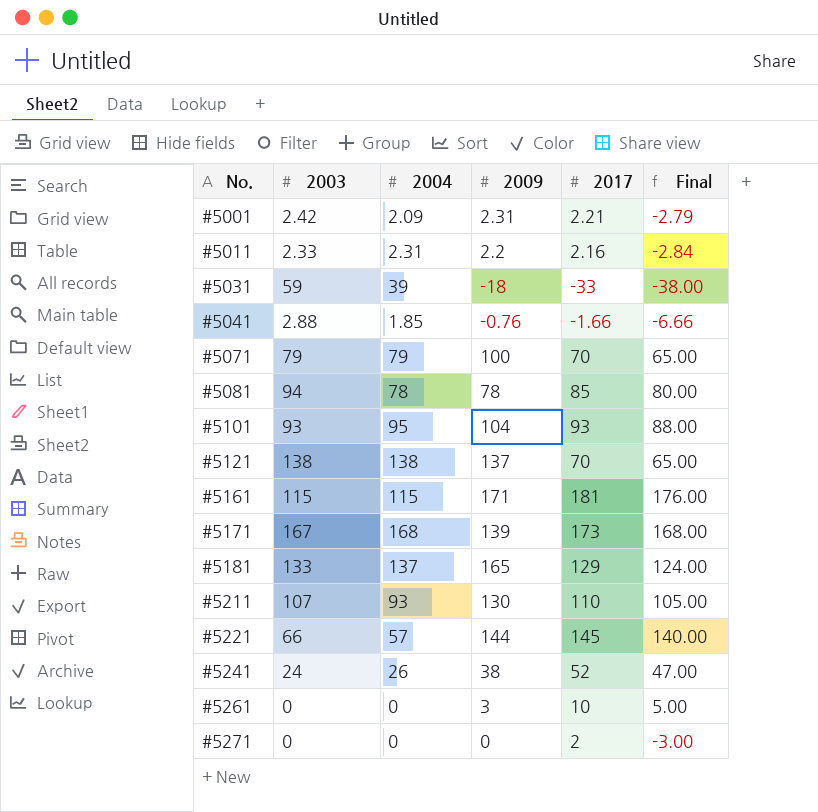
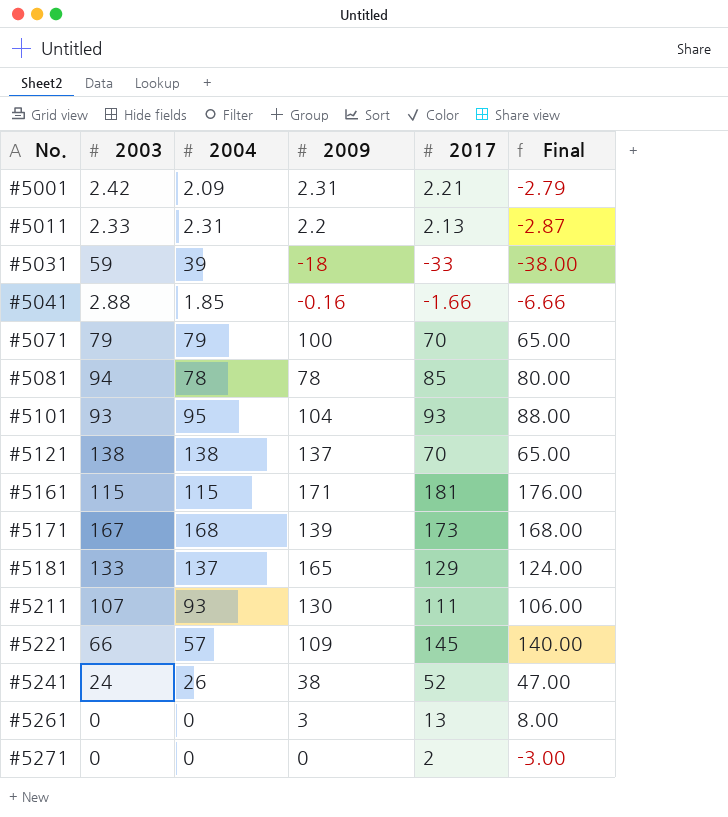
#5011 | 2017: 2.16 -> 2.13
#5011 | Final: -2.84 -> -2.87
#5041 | 2009: -0.76 -> -0.16
#5211 | 2017: 110 -> 111
#5211 | Final: 105.00 -> 106.00
#5221 | 2009: 144 -> 109
#5261 | 2017: 10 -> 13
#5261 | Final: 5.00 -> 8.00

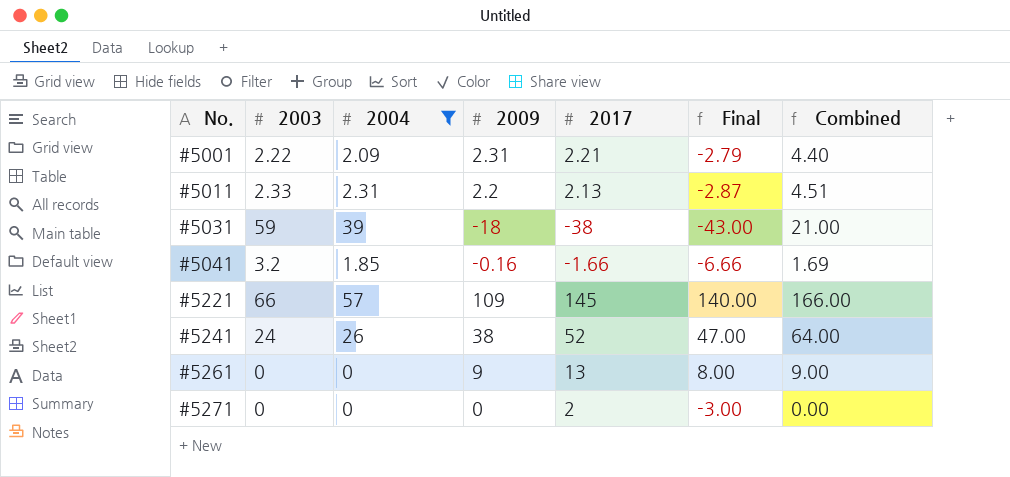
filter: none -> 2004 <= 57
column Combined | formula: none -> [2004] + [2009]
#5001 | 2003: 2.42 -> 2.22
#5031 | 2017: -33 -> -38
#5031 | Final: -38.00 -> -43.00
#5041 | 2003: 2.88 -> 3.2
#5261 | 2009: 3 -> 9

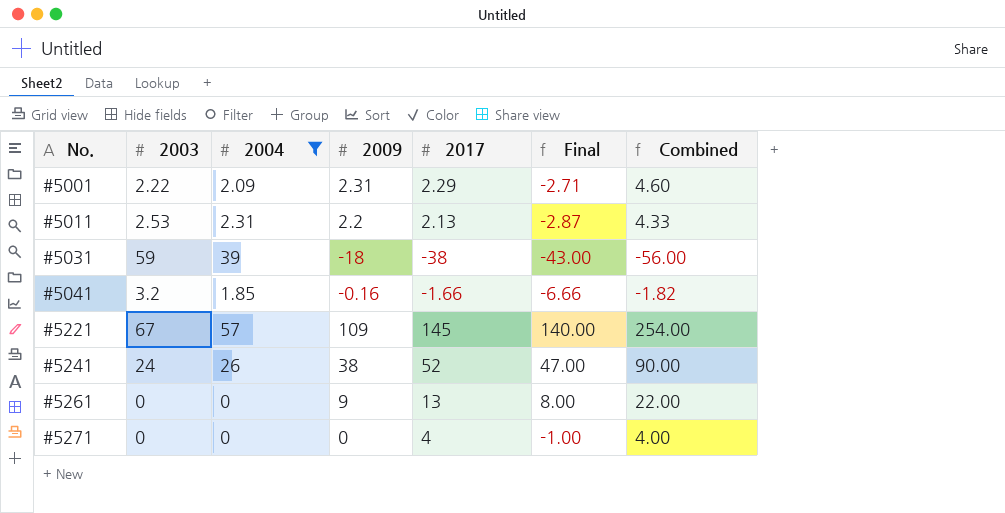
column Combined | formula: [2004] + [2009] -> [2009] + [2017]
#5001 | 2017: 2.21 -> 2.29
#5001 | Final: -2.79 -> -2.71
#5011 | 2003: 2.33 -> 2.53
#5221 | 2003: 66 -> 67
#5271 | 2017: 2 -> 4
#5271 | Final: -3.00 -> -1.00

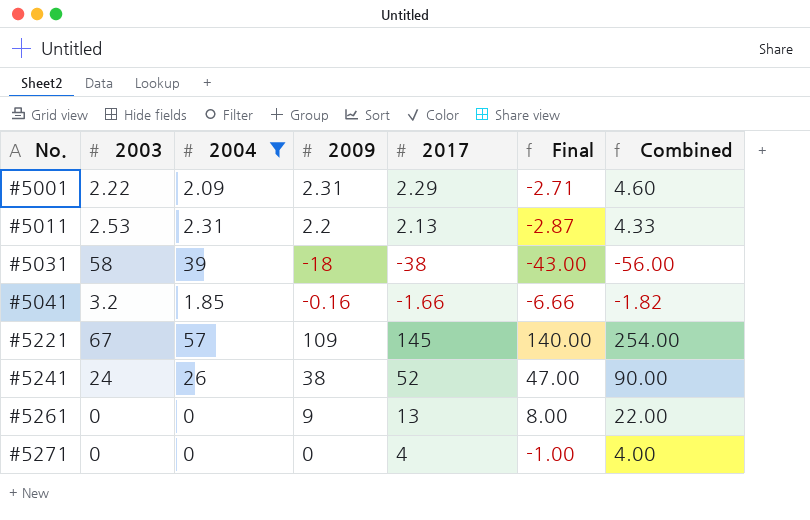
#5031 | 2003: 59 -> 58

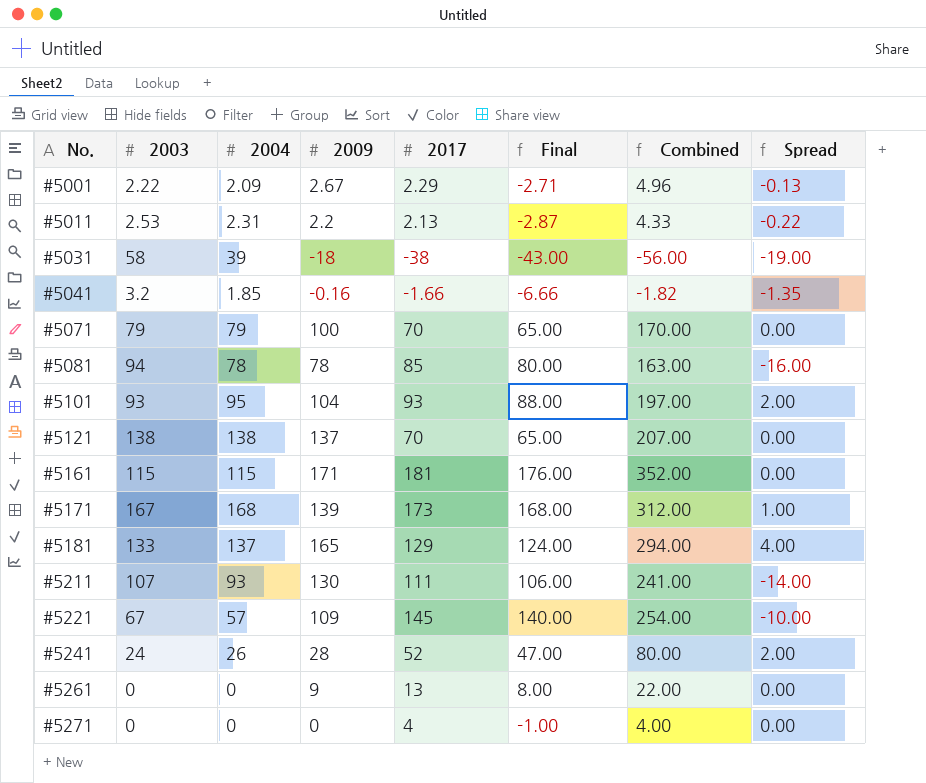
filter: 2004 <= 57 -> none
column Spread | formula: none -> [2004] - [2003]
#5001 | 2009: 2.31 -> 2.67
#5001 | Combined: 4.60 -> 4.96
#5241 | 2009: 38 -> 28
#5241 | Combined: 90.00 -> 80.00

